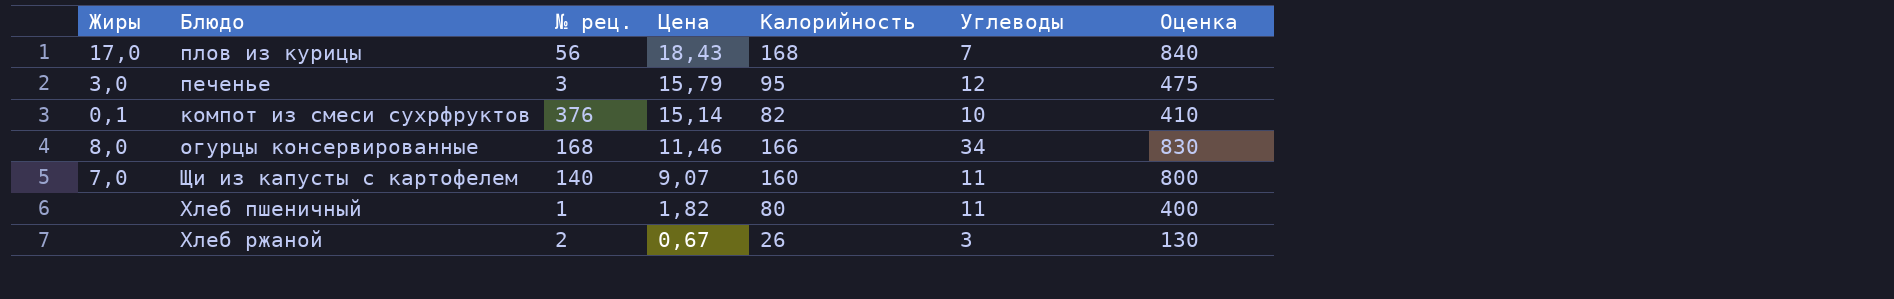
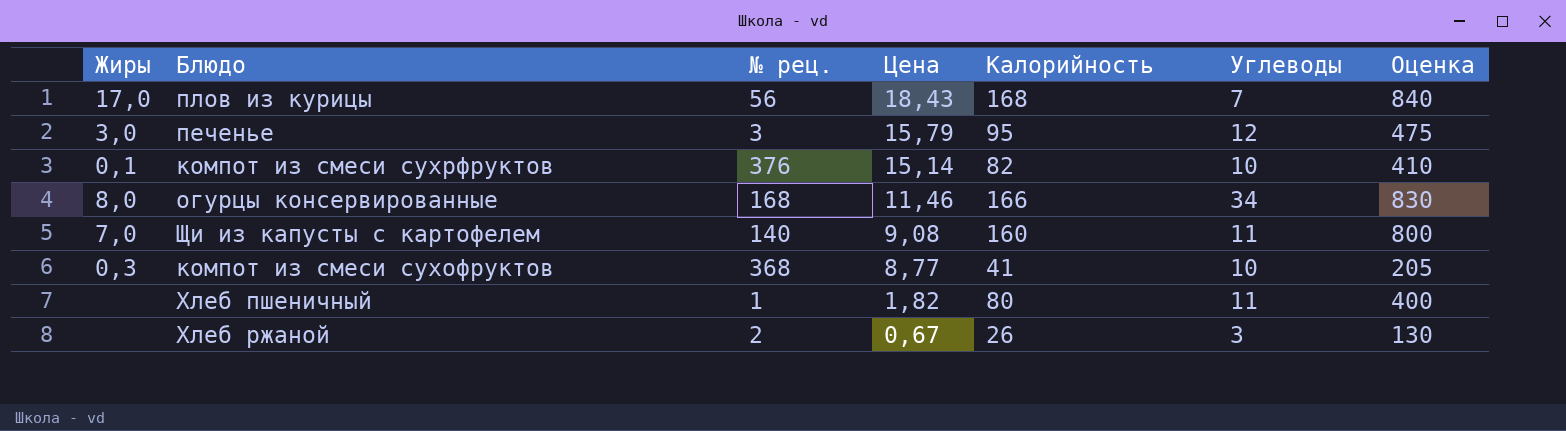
Щи из капусты с картофелем | Цена: 9,07 -> 9,08
row компот из смеси сухофруктов: none -> 0,3 | 368 | 8,77 | 41 | 10 | 205

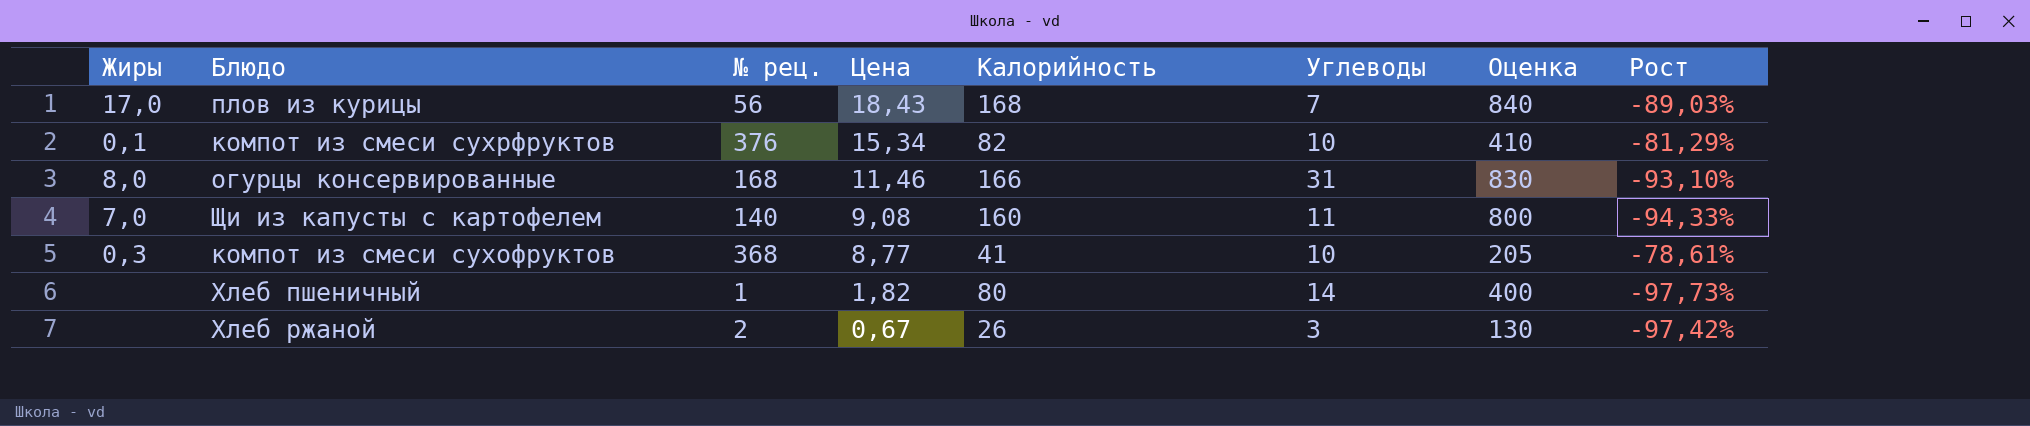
column Рост | formula: none -> ([Цена] - [Калорийность]) / [Калорийность]
row печенье: 3,0 | 3 | 15,79 | 95 | 12 | 475 -> none
компот из смеси сухрфруктов | Цена: 15,14 -> 15,34
огурцы консервированные | Углеводы: 34 -> 31
Хлеб пшеничный | Углеводы: 11 -> 14

